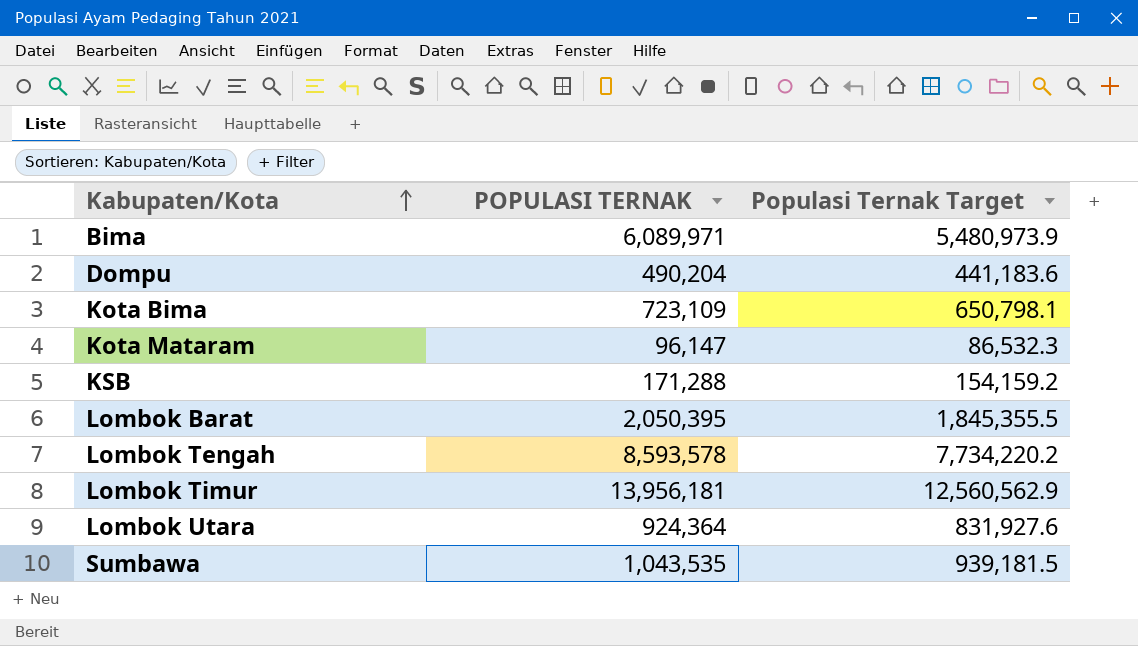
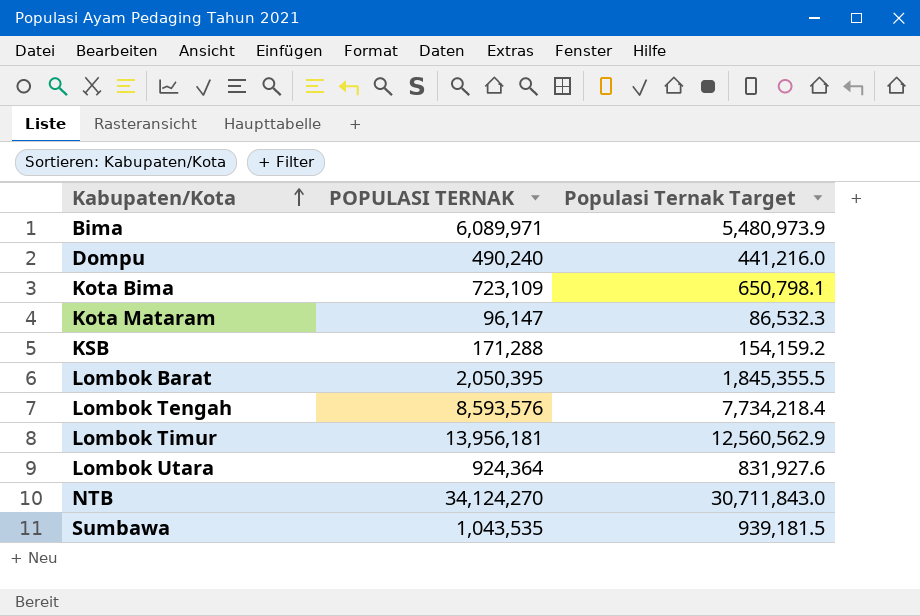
Dompu | POPULASI TERNAK: 490,204 -> 490,240
Dompu | Populasi Ternak Target: 441,183.6 -> 441,216.0
Lombok Tengah | POPULASI TERNAK: 8,593,578 -> 8,593,576
Lombok Tengah | Populasi Ternak Target: 7,734,220.2 -> 7,734,218.4
row NTB: none -> 34,124,270 | 30,711,843.0

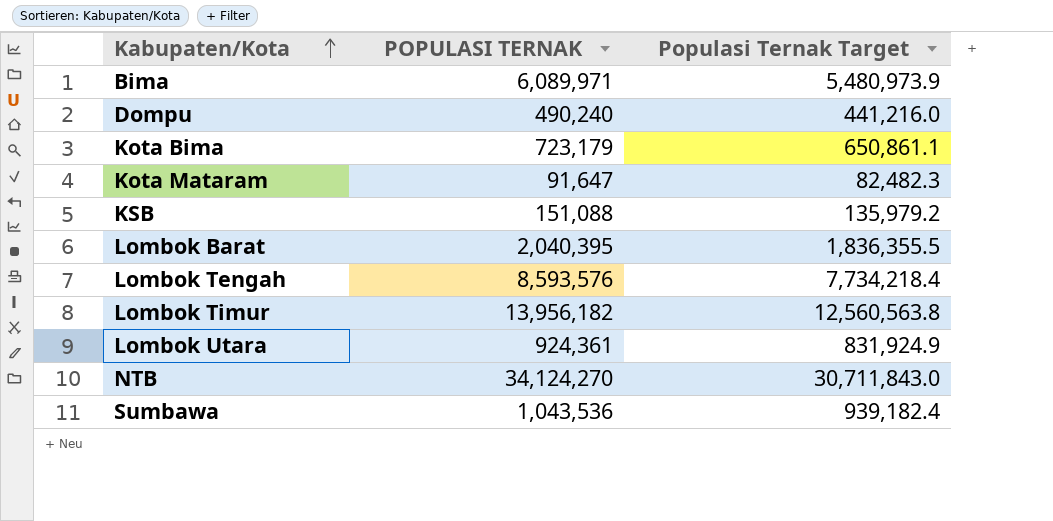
Kota Bima | POPULASI TERNAK: 723,109 -> 723,179
Kota Bima | Populasi Ternak Target: 650,798.1 -> 650,861.1
Kota Mataram | POPULASI TERNAK: 96,147 -> 91,647
Kota Mataram | Populasi Ternak Target: 86,532.3 -> 82,482.3
KSB | POPULASI TERNAK: 171,288 -> 151,088
KSB | Populasi Ternak Target: 154,159.2 -> 135,979.2
Lombok Barat | POPULASI TERNAK: 2,050,395 -> 2,040,395
Lombok Barat | Populasi Ternak Target: 1,845,355.5 -> 1,836,355.5
Lombok Timur | POPULASI TERNAK: 13,956,181 -> 13,956,182
Lombok Timur | Populasi Ternak Target: 12,560,562.9 -> 12,560,563.8
Lombok Utara | POPULASI TERNAK: 924,364 -> 924,361
Lombok Utara | Populasi Ternak Target: 831,927.6 -> 831,924.9
Sumbawa | POPULASI TERNAK: 1,043,535 -> 1,043,536
Sumbawa | Populasi Ternak Target: 939,181.5 -> 939,182.4

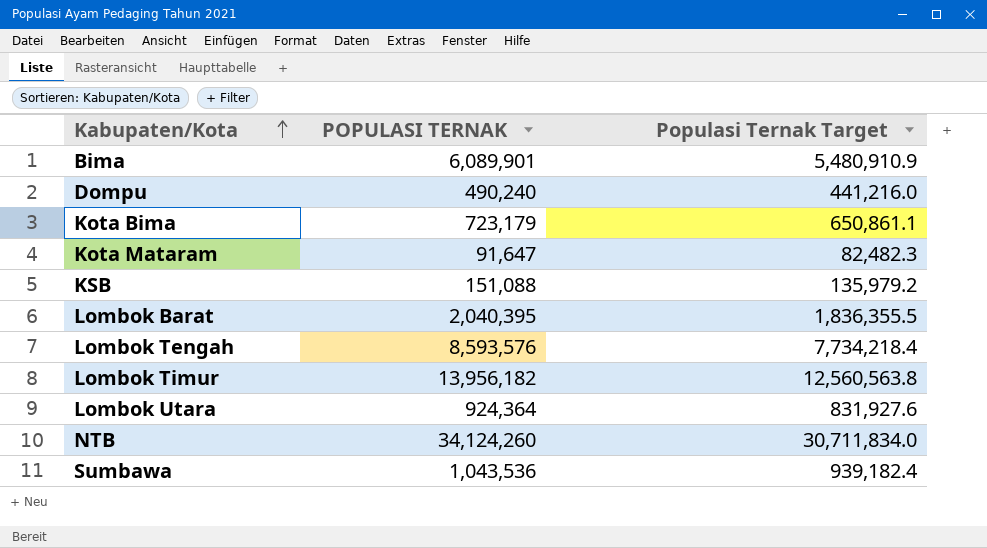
Bima | POPULASI TERNAK: 6,089,971 -> 6,089,901
Bima | Populasi Ternak Target: 5,480,973.9 -> 5,480,910.9
Lombok Utara | POPULASI TERNAK: 924,361 -> 924,364
Lombok Utara | Populasi Ternak Target: 831,924.9 -> 831,927.6
NTB | POPULASI TERNAK: 34,124,270 -> 34,124,260
NTB | Populasi Ternak Target: 30,711,843.0 -> 30,711,834.0

